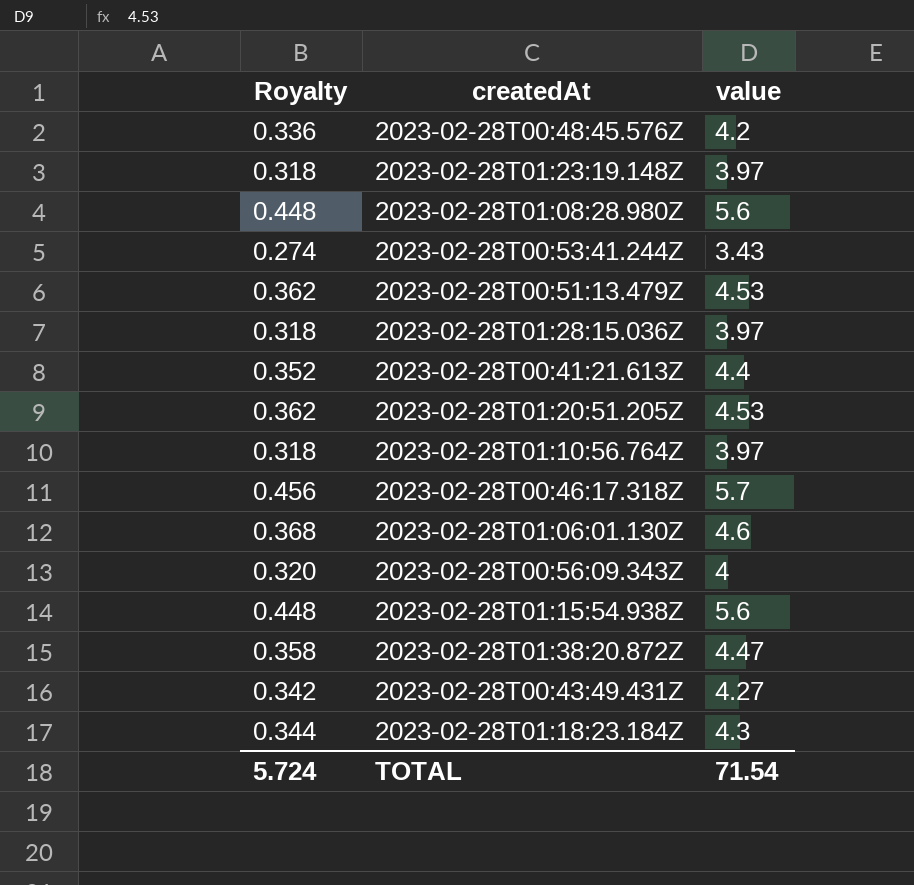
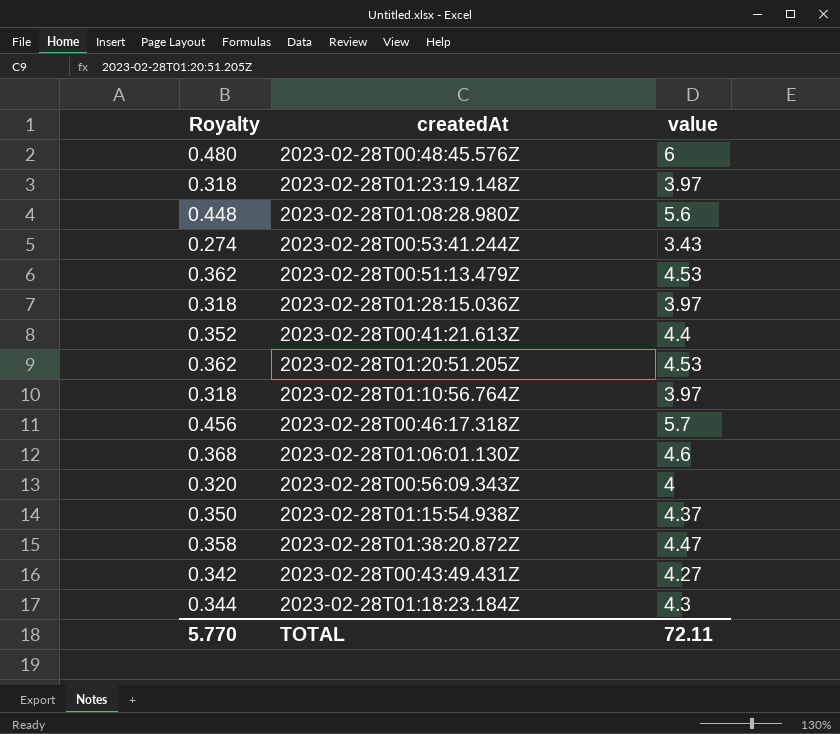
2023-02-28T00:48:45.576Z | Royalty: 0.336 -> 0.480
2023-02-28T00:48:45.576Z | value: 4.2 -> 6
2023-02-28T01:15:54.938Z | Royalty: 0.448 -> 0.350
2023-02-28T01:15:54.938Z | value: 5.6 -> 4.37
TOTAL | Royalty: 5.724 -> 5.770
TOTAL | value: 71.54 -> 72.11

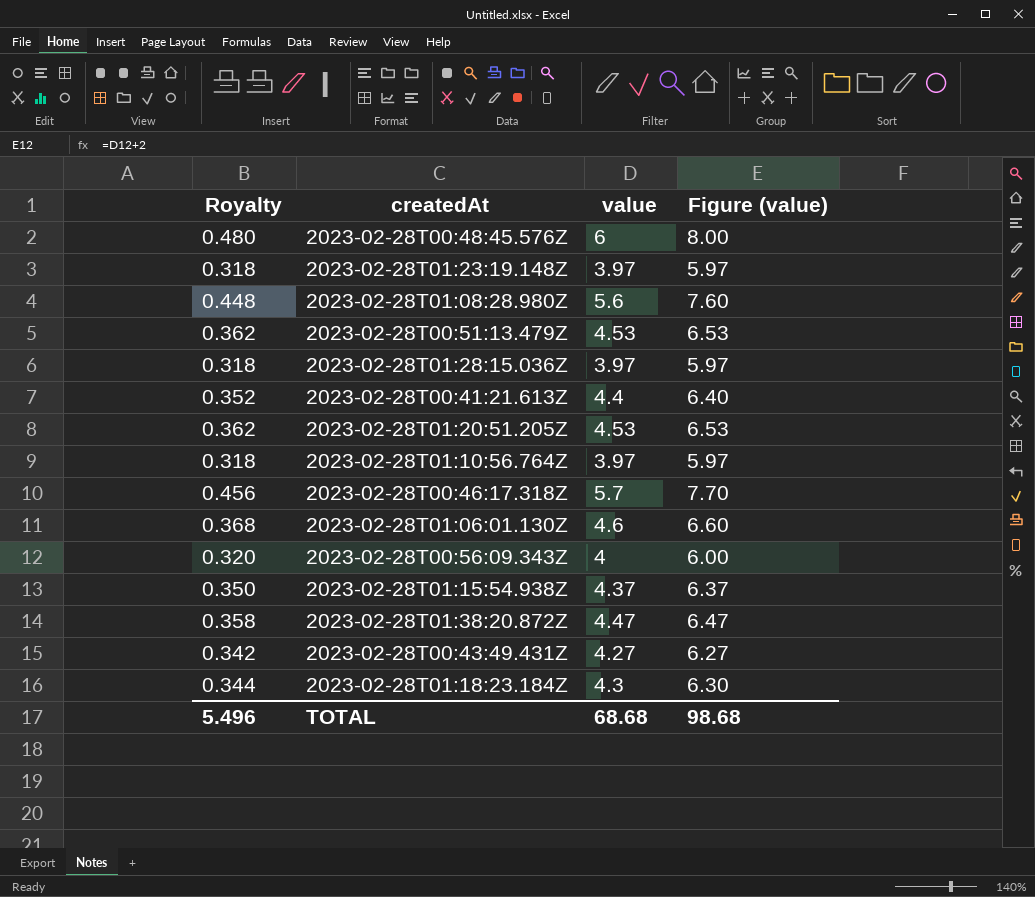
column Figure (value) | formula: none -> [value] + 2
row 2023-02-28T00:53:41.244Z: 0.274 | 3.43 -> none
TOTAL | Royalty: 5.770 -> 5.496
TOTAL | value: 72.11 -> 68.68

